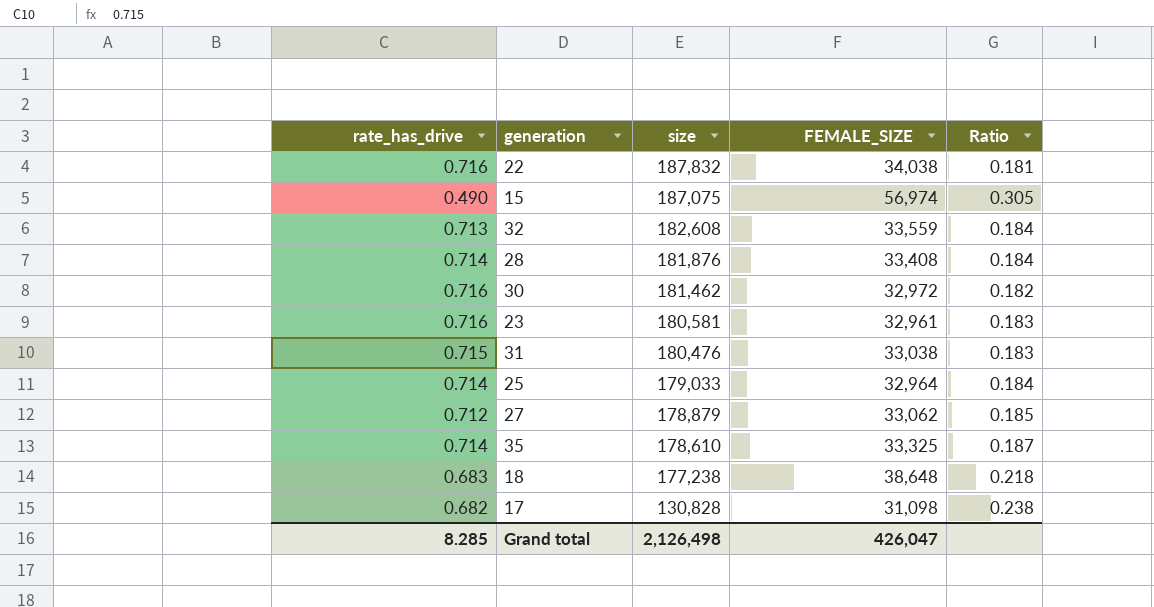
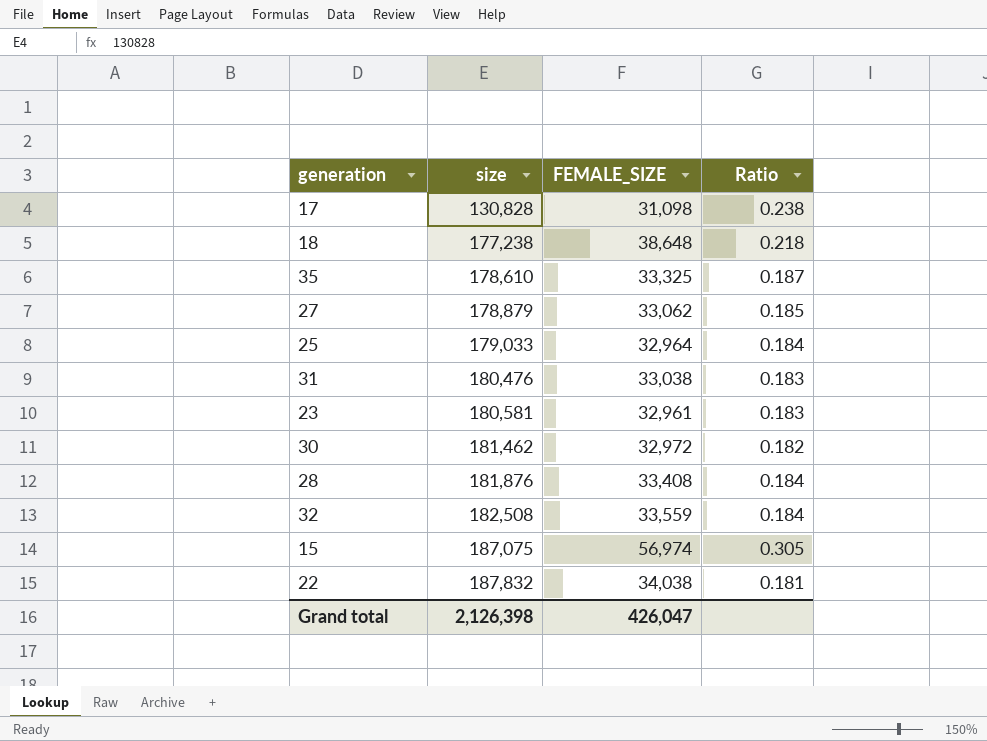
row order: size descending -> size ascending
column rate_has_drive | position: 1 -> none
32 | size: 182,608 -> 182,508
Grand total | size: 2,126,498 -> 2,126,398

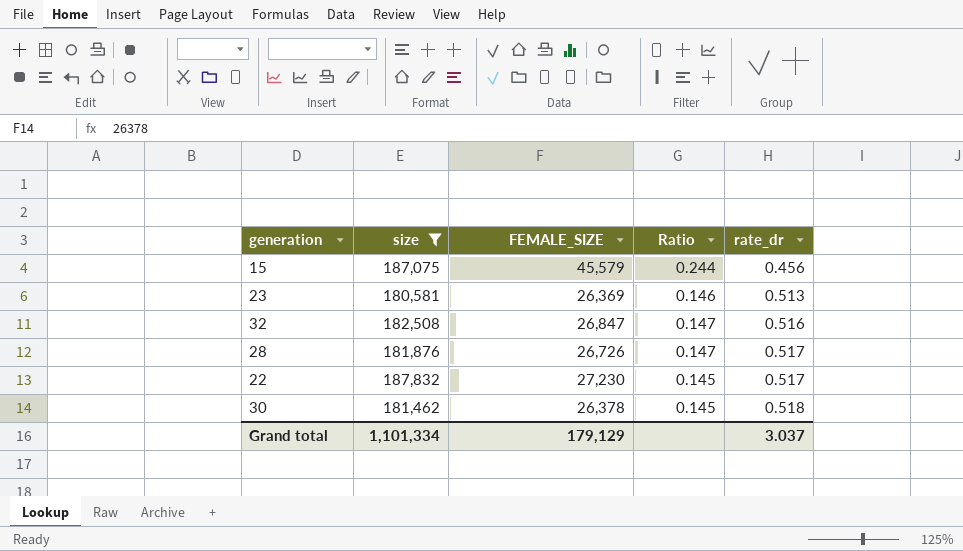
filter: none -> size >= 180,581
row order: size ascending -> rate_dr ascending
column rate_dr | position: none -> 5
15 | FEMALE_SIZE: 56,974 -> 45,579
15 | Ratio: 0.305 -> 0.244
23 | FEMALE_SIZE: 32,961 -> 26,369
23 | Ratio: 0.183 -> 0.146
32 | FEMALE_SIZE: 33,559 -> 26,847
32 | Ratio: 0.184 -> 0.147
28 | FEMALE_SIZE: 33,408 -> 26,726
28 | Ratio: 0.184 -> 0.147
22 | FEMALE_SIZE: 34,038 -> 27,230
22 | Ratio: 0.181 -> 0.145
30 | FEMALE_SIZE: 32,972 -> 26,378
30 | Ratio: 0.182 -> 0.145
Grand total | size: 2,126,398 -> 1,101,334
Grand total | FEMALE_SIZE: 426,047 -> 179,129

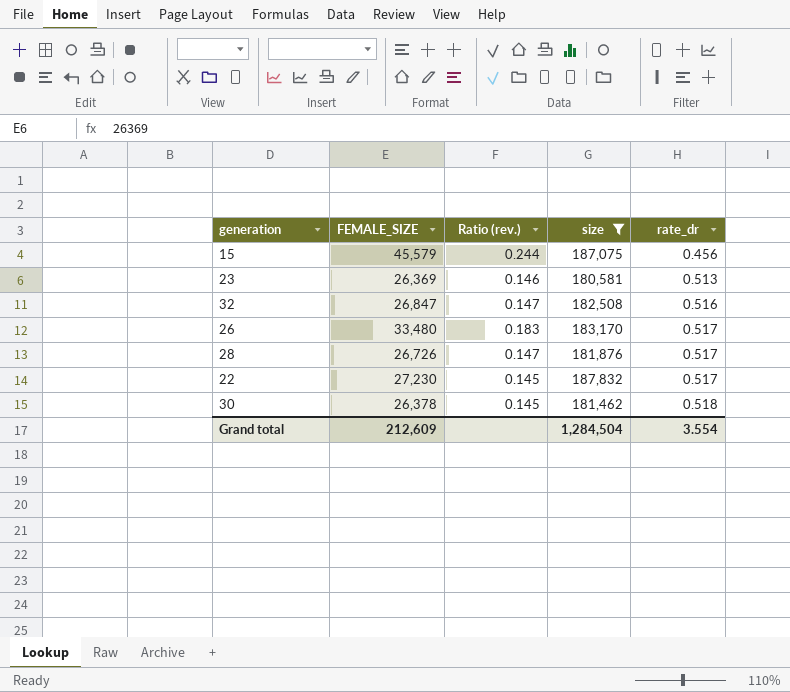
column name: Ratio -> Ratio (rev.)
column size | position: 2 -> 4
row 26: none -> 33,480 | 0.183 | 183,170 | 0.517
Grand total | FEMALE_SIZE: 179,129 -> 212,609
Grand total | size: 1,101,334 -> 1,284,504
Grand total | rate_dr: 3.037 -> 3.554

